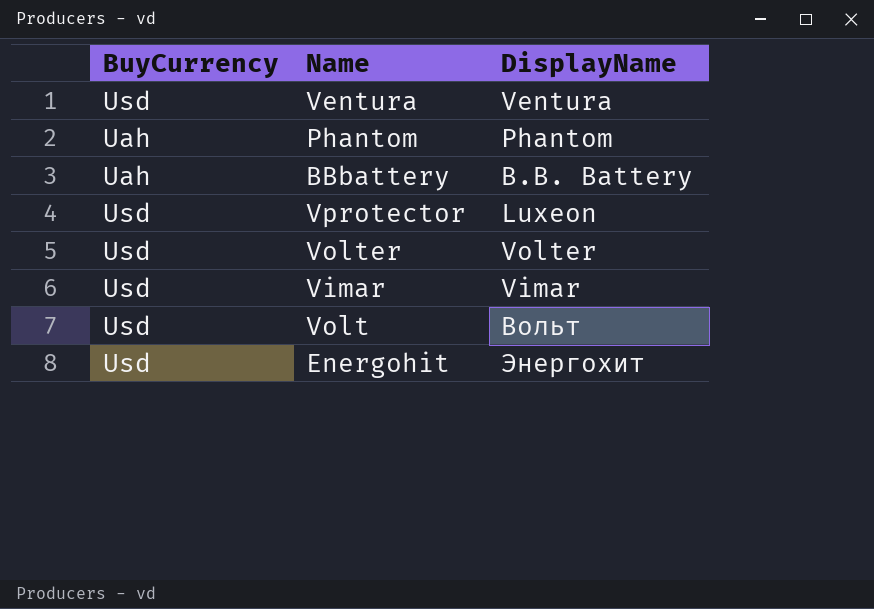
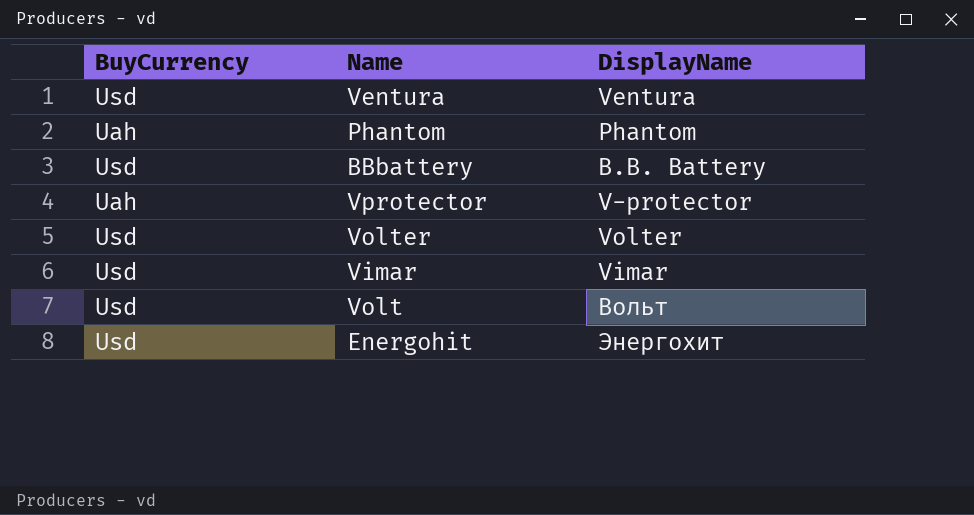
BBbattery | BuyCurrency: Uah -> Usd
Vprotector | BuyCurrency: Usd -> Uah
Vprotector | DisplayName: Luxeon -> V-protector

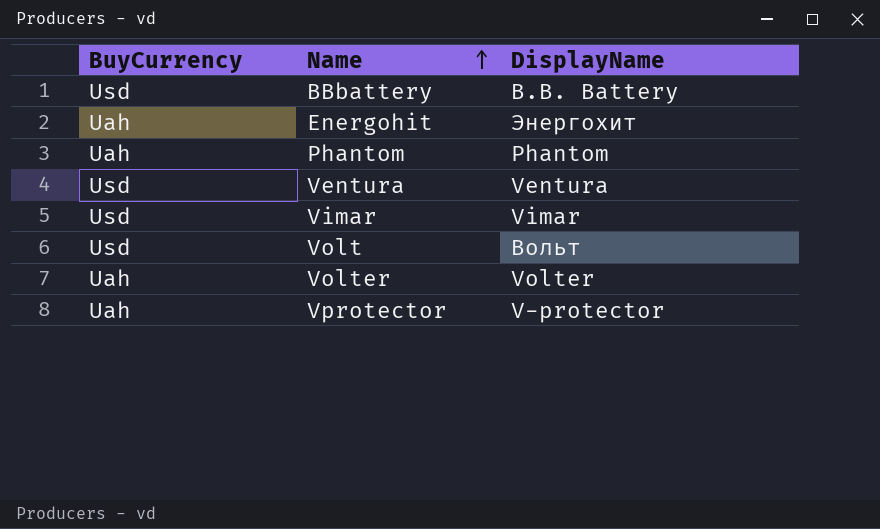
row order: none -> Name ascending
Energohit | BuyCurrency: Usd -> Uah
Volter | BuyCurrency: Usd -> Uah

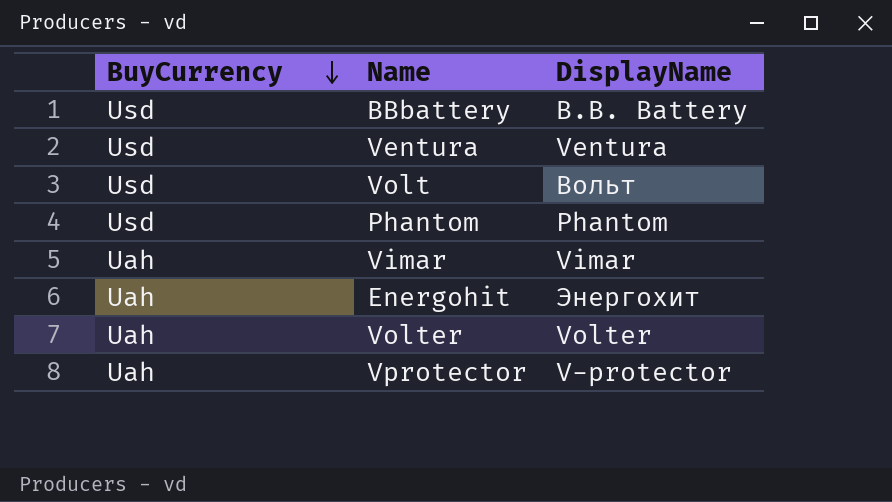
row order: Name ascending -> BuyCurrency descending
Phantom | BuyCurrency: Uah -> Usd
Vimar | BuyCurrency: Usd -> Uah

